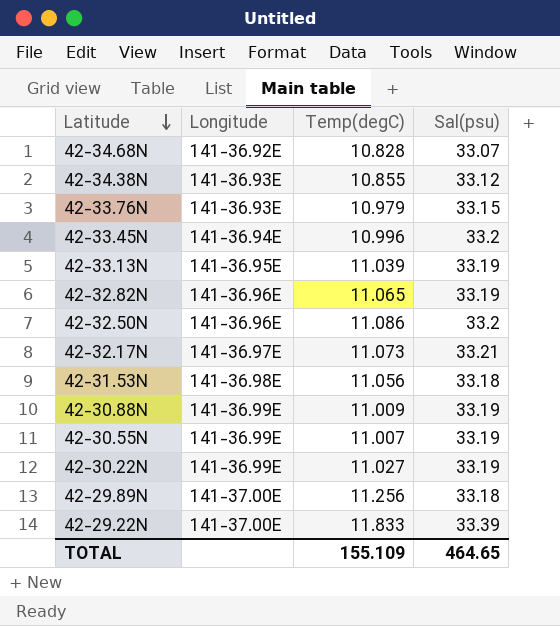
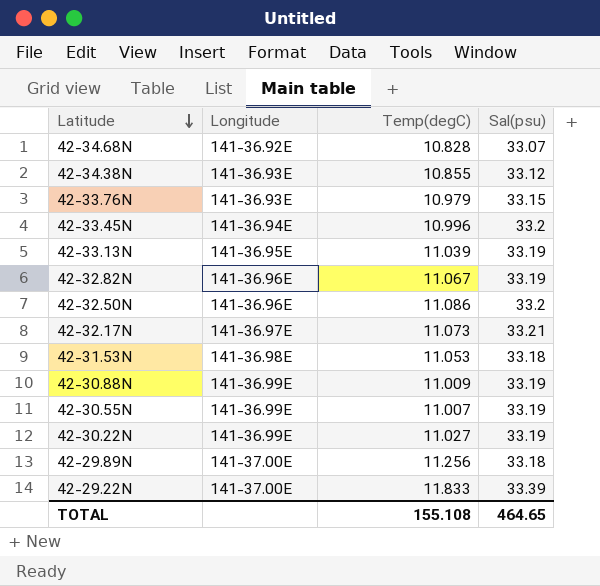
42-32.82N | Temp(degC): 11.065 -> 11.067
42-31.53N | Temp(degC): 11.056 -> 11.053
TOTAL | Temp(degC): 155.109 -> 155.108

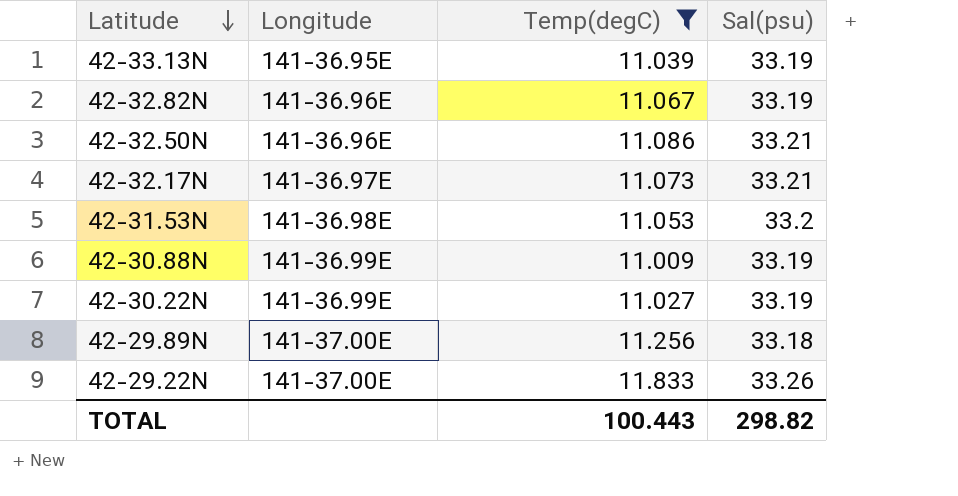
filter: none -> Temp(degC) >= 11.009
42-32.50N | Sal(psu): 33.2 -> 33.21
42-31.53N | Sal(psu): 33.18 -> 33.2
42-29.22N | Sal(psu): 33.39 -> 33.26
TOTAL | Temp(degC): 155.108 -> 100.443
TOTAL | Sal(psu): 464.65 -> 298.82

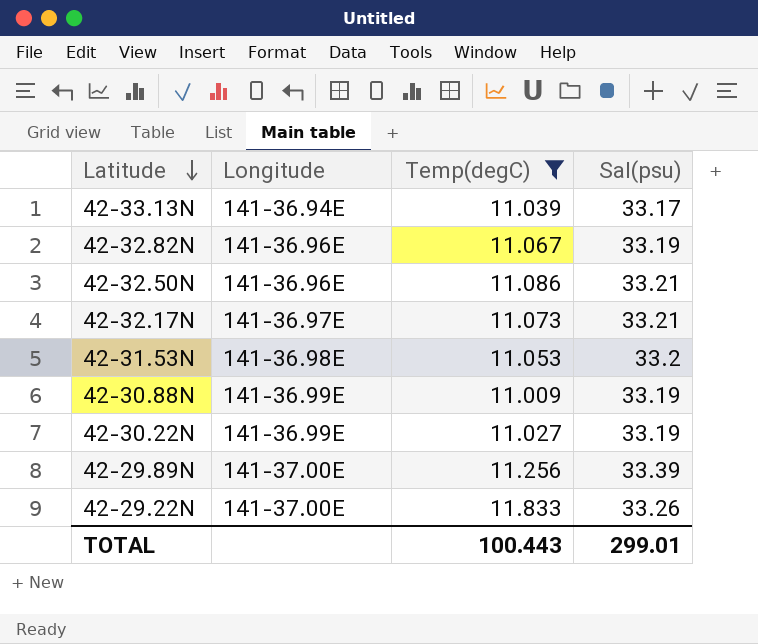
42-33.13N | Longitude: 141-36.95E -> 141-36.94E
42-33.13N | Sal(psu): 33.19 -> 33.17
42-29.89N | Sal(psu): 33.18 -> 33.39
TOTAL | Sal(psu): 298.82 -> 299.01

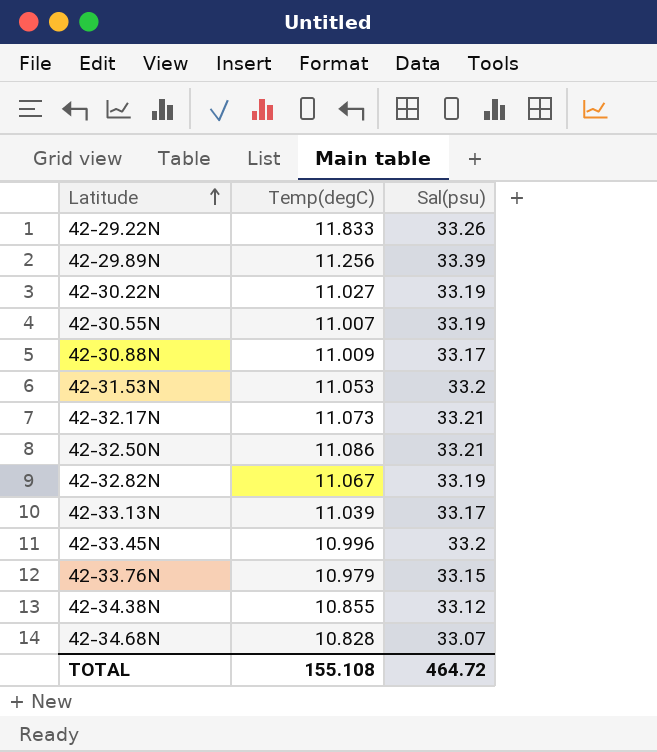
filter: Temp(degC) >= 11.009 -> none
row order: Latitude descending -> Latitude ascending
column Longitude | position: 2 -> none
42-30.88N | Sal(psu): 33.19 -> 33.17
TOTAL | Temp(degC): 100.443 -> 155.108
TOTAL | Sal(psu): 299.01 -> 464.72

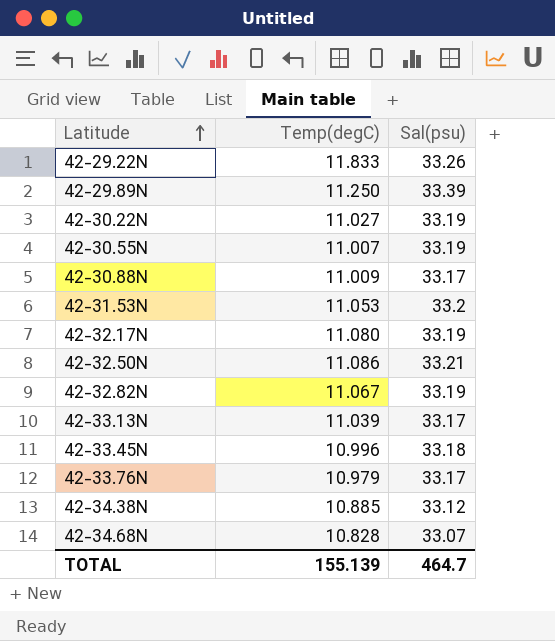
42-29.89N | Temp(degC): 11.256 -> 11.250
42-32.17N | Temp(degC): 11.073 -> 11.080
42-32.17N | Sal(psu): 33.21 -> 33.19
42-33.45N | Sal(psu): 33.2 -> 33.18
42-33.76N | Sal(psu): 33.15 -> 33.17
42-34.38N | Temp(degC): 10.855 -> 10.885
TOTAL | Temp(degC): 155.108 -> 155.139
TOTAL | Sal(psu): 464.72 -> 464.7

